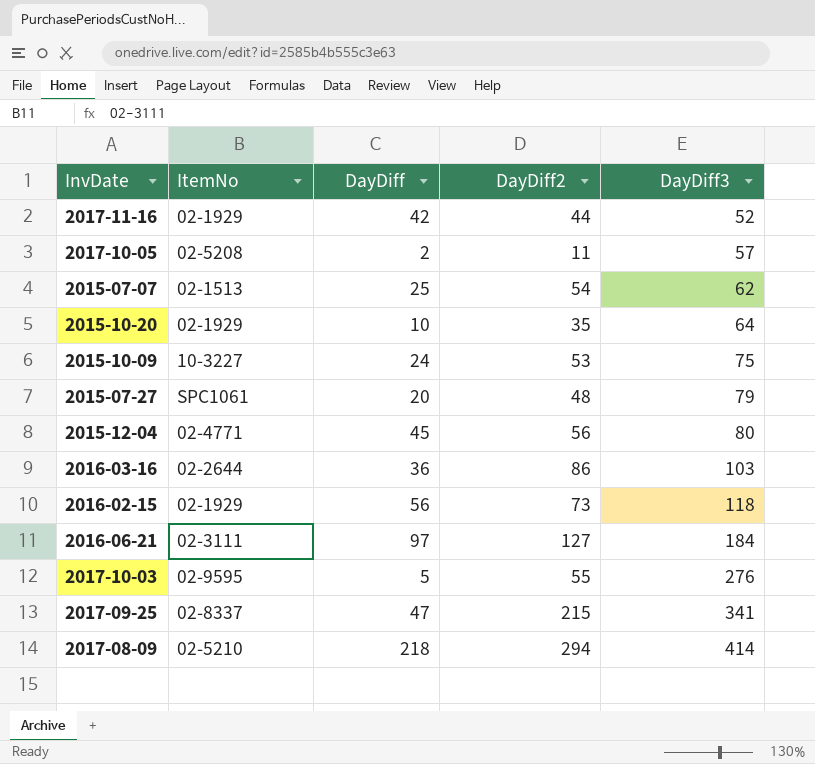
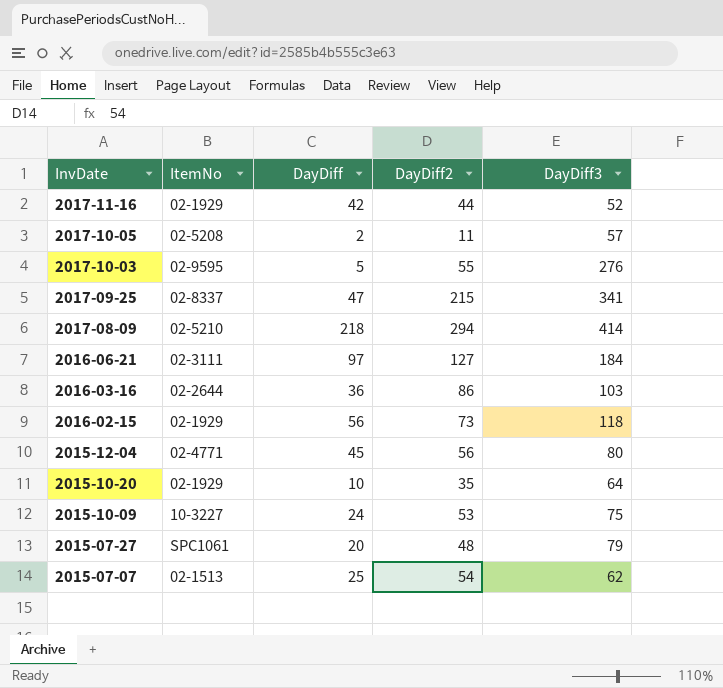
row order: DayDiff3 ascending -> InvDate descending

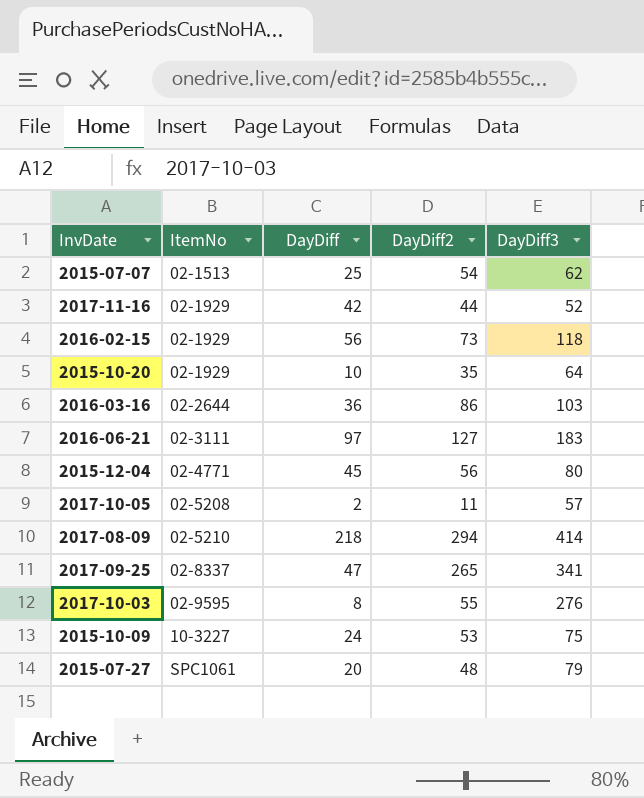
row order: InvDate descending -> ItemNo ascending
2016-06-21 | DayDiff3: 184 -> 183
2017-09-25 | DayDiff2: 215 -> 265
2017-10-03 | DayDiff: 5 -> 8

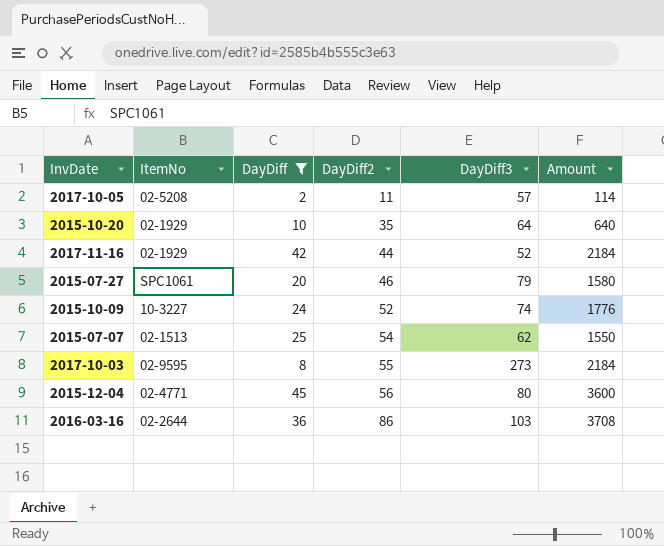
filter: none -> DayDiff <= 45
row order: ItemNo ascending -> DayDiff2 ascending
column Amount | formula: none -> [DayDiff] * [DayDiff3]
2015-07-27 | DayDiff2: 48 -> 46
2015-10-09 | DayDiff2: 53 -> 52
2015-10-09 | DayDiff3: 75 -> 74
2017-10-03 | DayDiff3: 276 -> 273

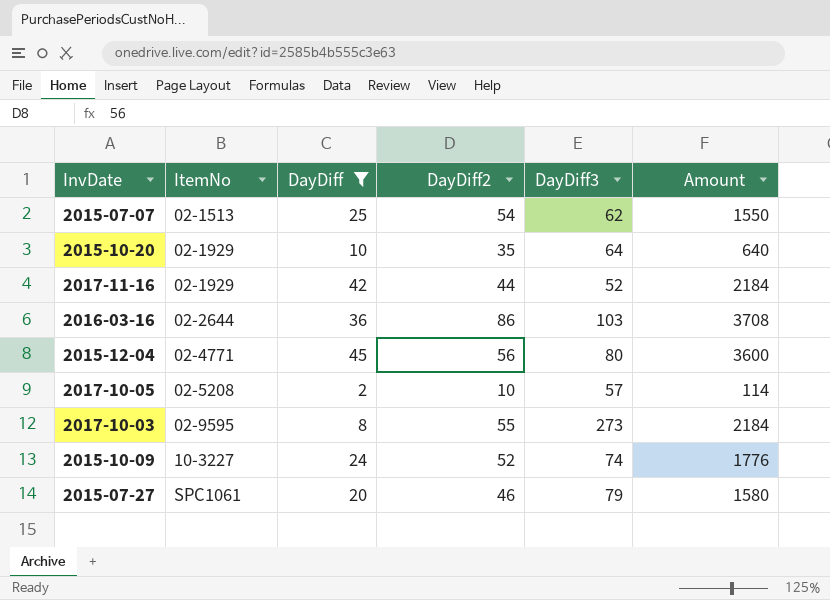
row order: DayDiff2 ascending -> ItemNo ascending
2017-10-05 | DayDiff2: 11 -> 10

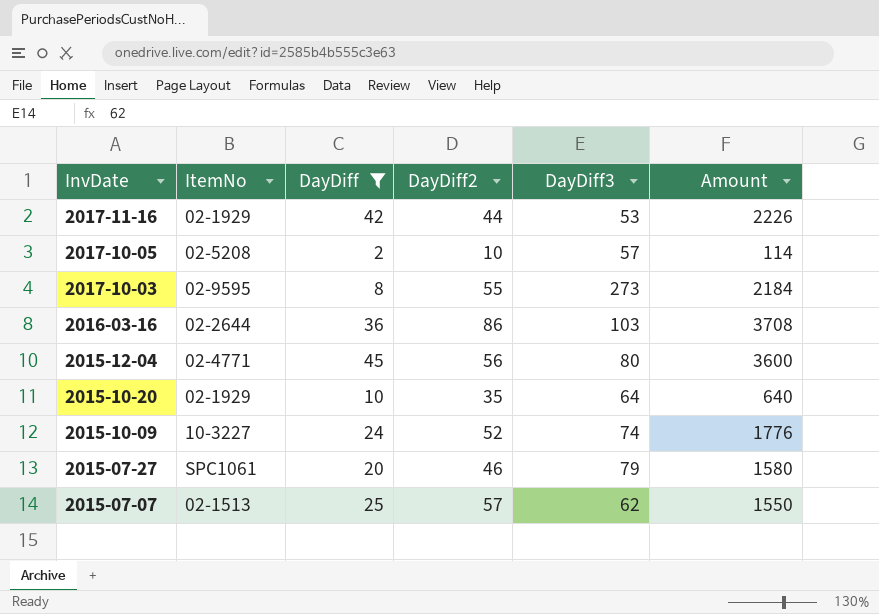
row order: ItemNo ascending -> InvDate descending
2017-11-16 | DayDiff3: 52 -> 53
2017-11-16 | Amount: 2184 -> 2226
2015-07-07 | DayDiff2: 54 -> 57

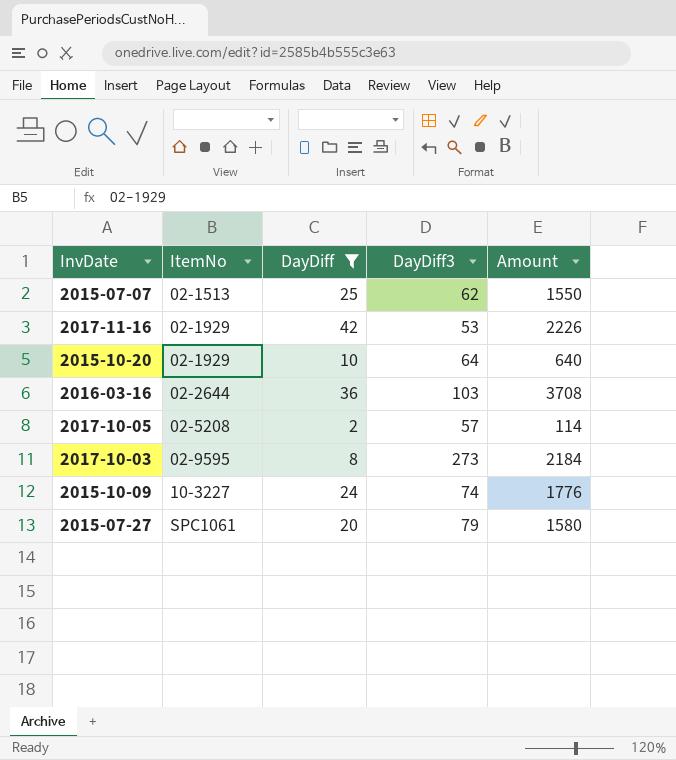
row order: InvDate descending -> ItemNo ascending
column DayDiff2 | position: 4 -> none
row 2015-12-04: 02-4771 | 45 | 56 | 80 | 3600 -> none

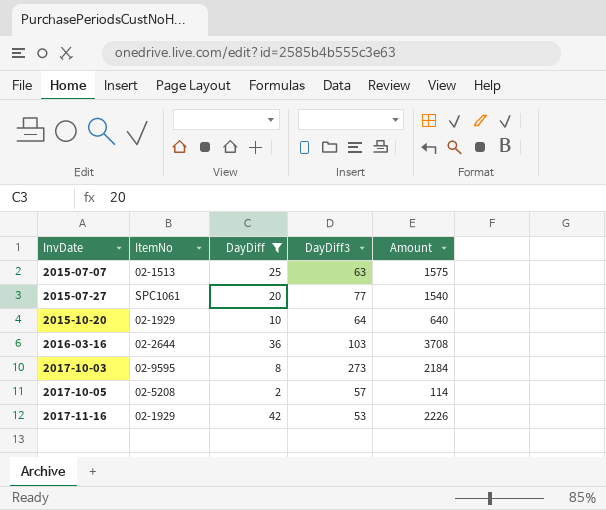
row order: ItemNo ascending -> InvDate ascending
row 2015-10-09: 10-3227 | 24 | 74 | 1776 -> none
2015-07-07 | DayDiff3: 62 -> 63
2015-07-07 | Amount: 1550 -> 1575
2015-07-27 | DayDiff3: 79 -> 77
2015-07-27 | Amount: 1580 -> 1540

